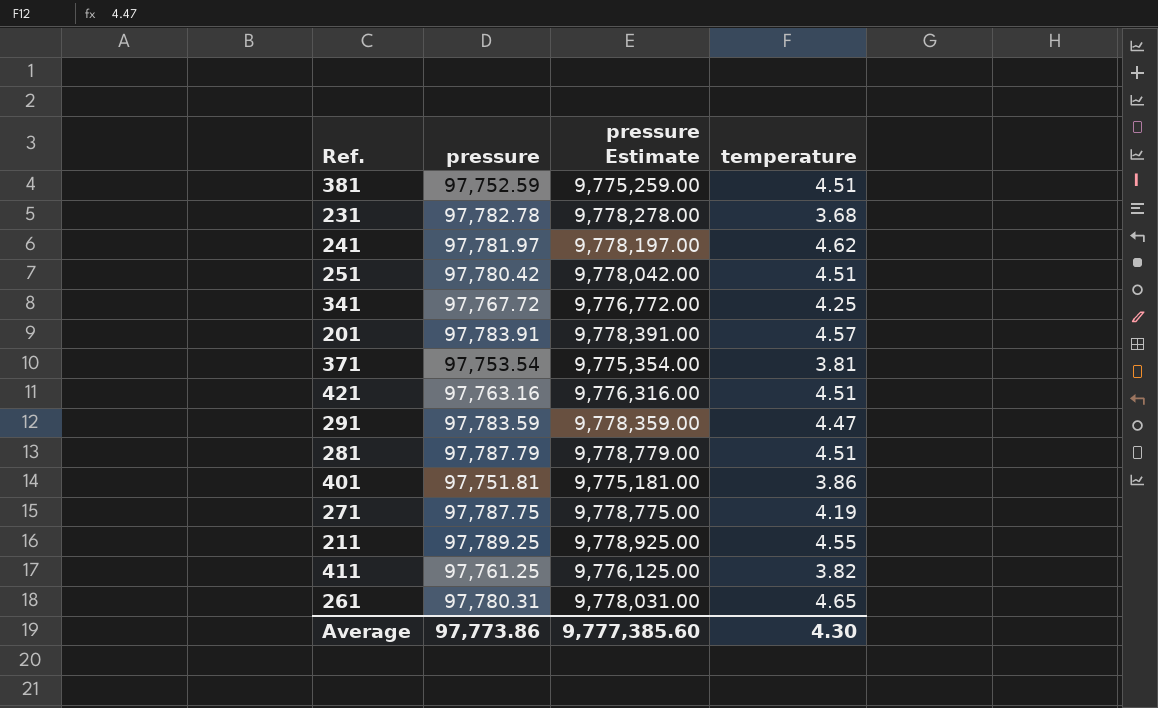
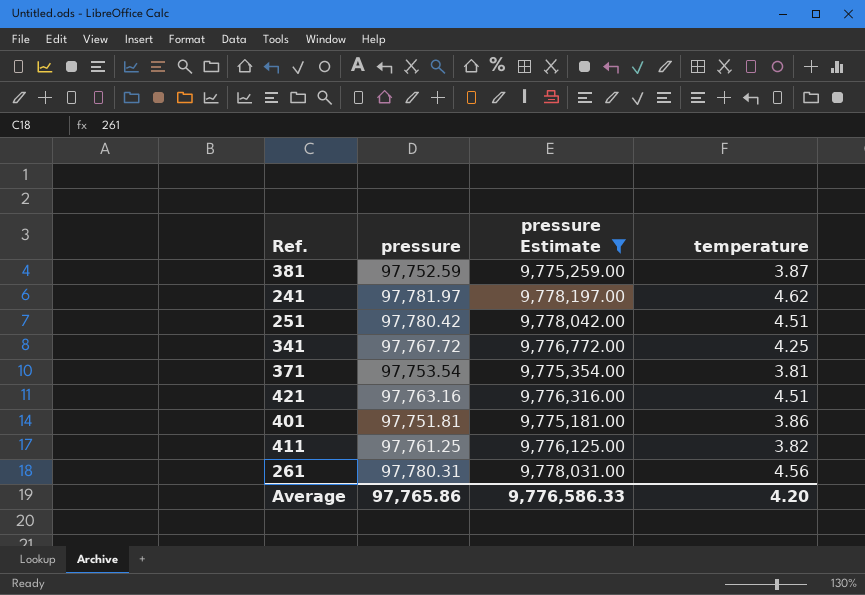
filter: none -> pressure Estimate <= 9,778,197.00
381 | temperature: 4.51 -> 3.87
261 | temperature: 4.65 -> 4.56
Average | pressure: 97,773.86 -> 97,765.86
Average | pressure Estimate: 9,777,385.60 -> 9,776,586.33
Average | temperature: 4.30 -> 4.20

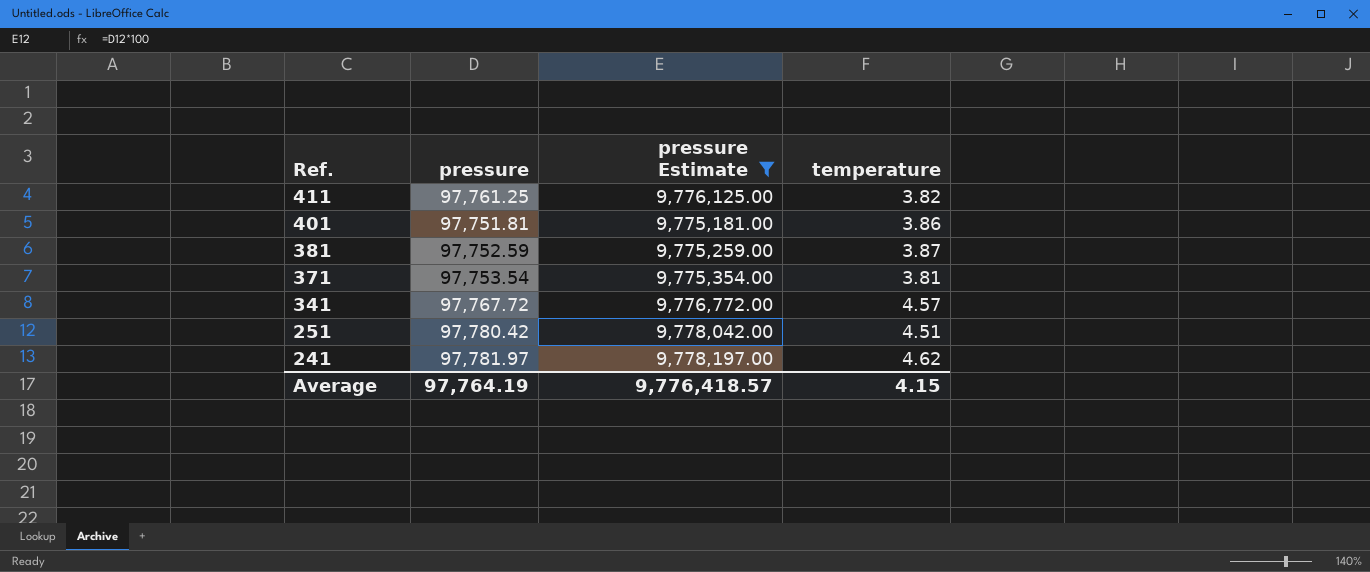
row order: none -> Ref. descending
row 421: 97,763.16 | 9,776,316.00 | 4.51 -> none
row 261: 97,780.31 | 9,778,031.00 | 4.56 -> none
341 | temperature: 4.25 -> 4.57
Average | pressure: 97,765.86 -> 97,764.19
Average | pressure Estimate: 9,776,586.33 -> 9,776,418.57
Average | temperature: 4.20 -> 4.15

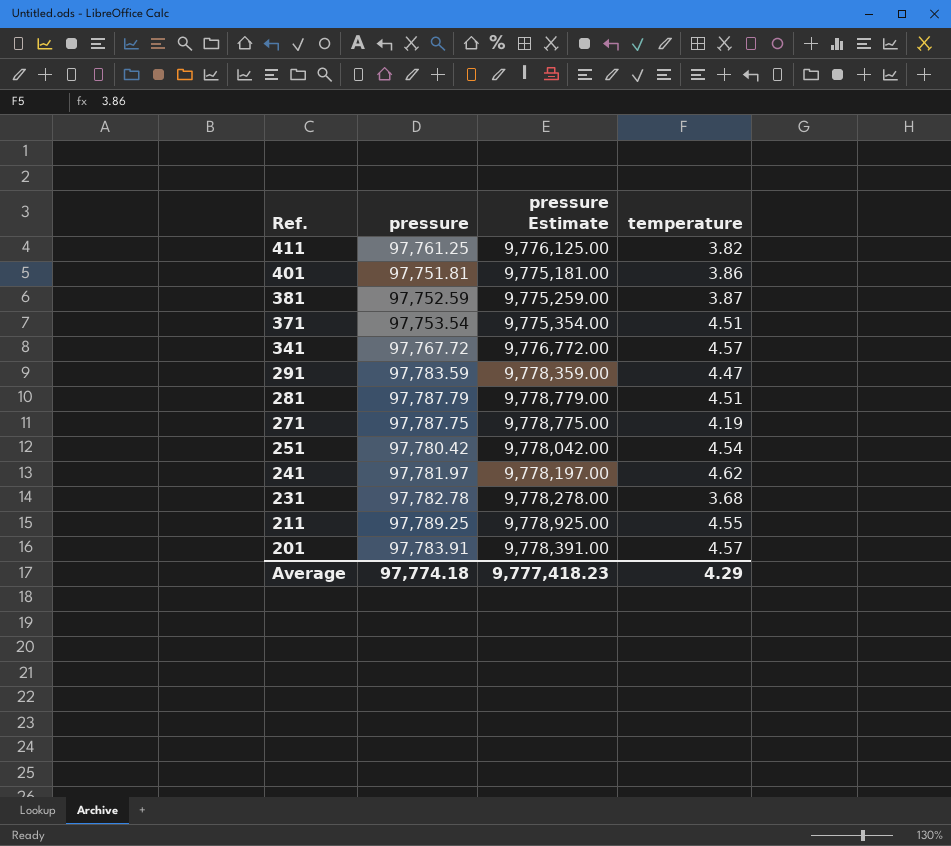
filter: pressure Estimate <= 9,778,197.00 -> none
371 | temperature: 3.81 -> 4.51
251 | temperature: 4.51 -> 4.54
Average | pressure: 97,764.19 -> 97,774.18
Average | pressure Estimate: 9,776,418.57 -> 9,777,418.23
Average | temperature: 4.15 -> 4.29

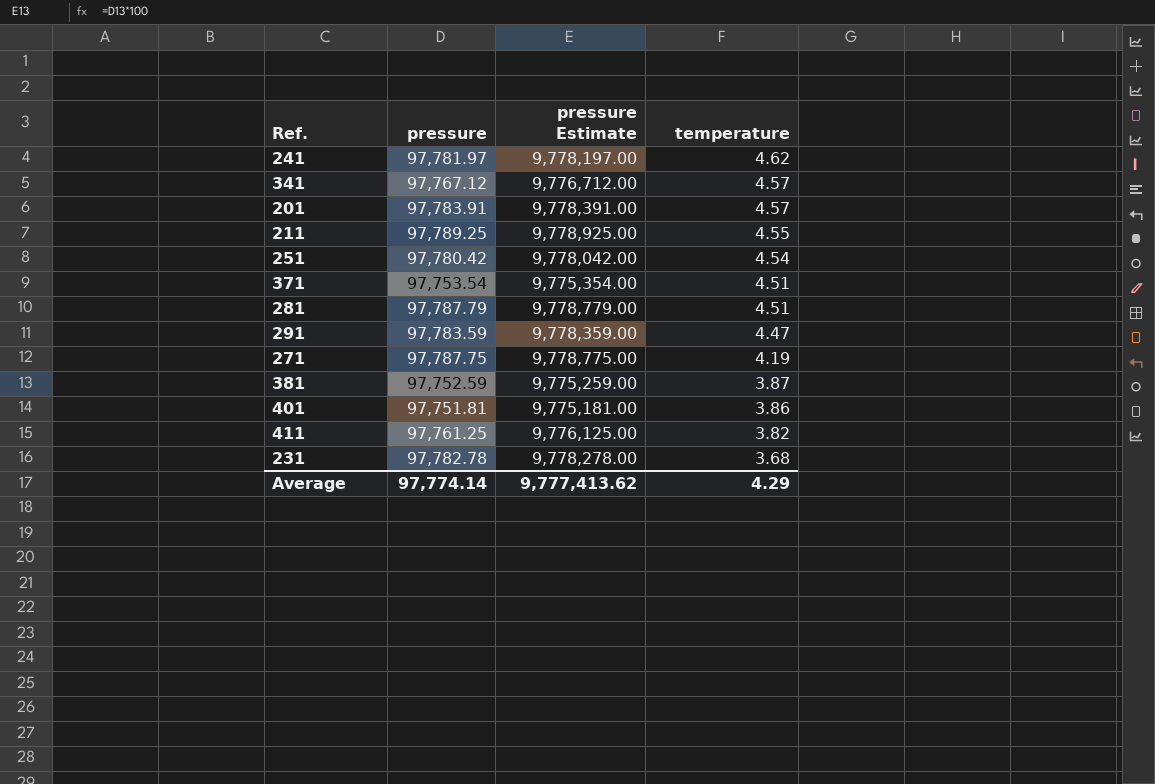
row order: Ref. descending -> temperature descending
341 | pressure: 97,767.72 -> 97,767.12
341 | pressure Estimate: 9,776,772.00 -> 9,776,712.00
Average | pressure: 97,774.18 -> 97,774.14
Average | pressure Estimate: 9,777,418.23 -> 9,777,413.62

